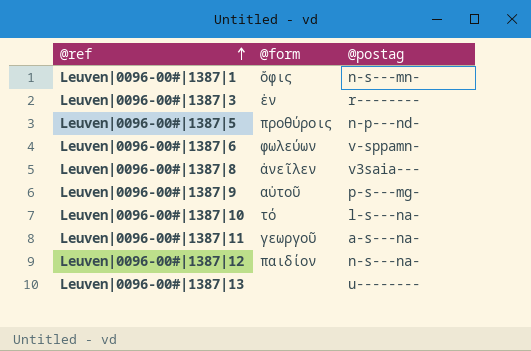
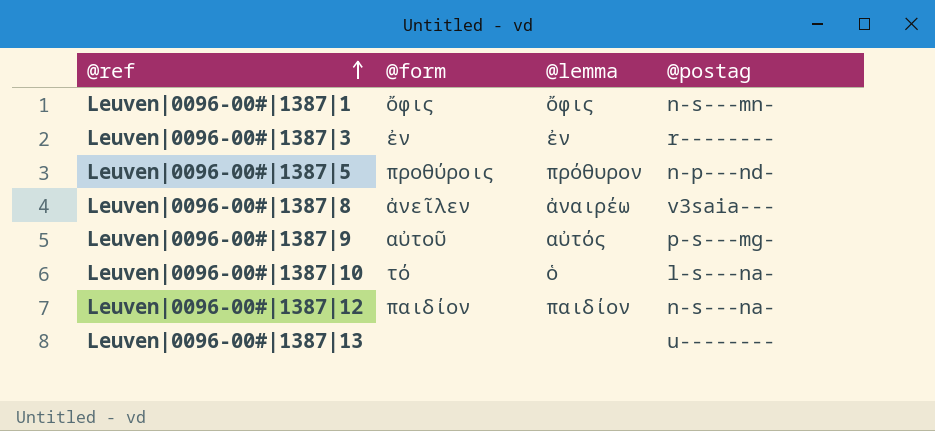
column @lemma | position: none -> 3
row Leuven|0096-00#|1387|6: φωλεύων | v-sppamn- -> none
row Leuven|0096-00#|1387|11: γεωργοῦ | a-s---na- -> none

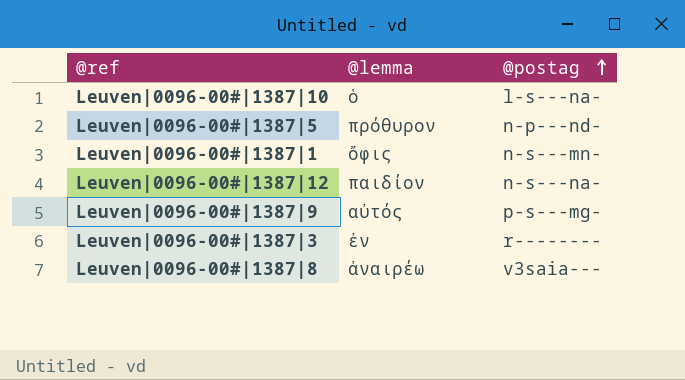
row order: @ref ascending -> @postag ascending
column @form | position: 2 -> none
row Leuven|0096-00#|1387|13: none | none | u-------- -> none

